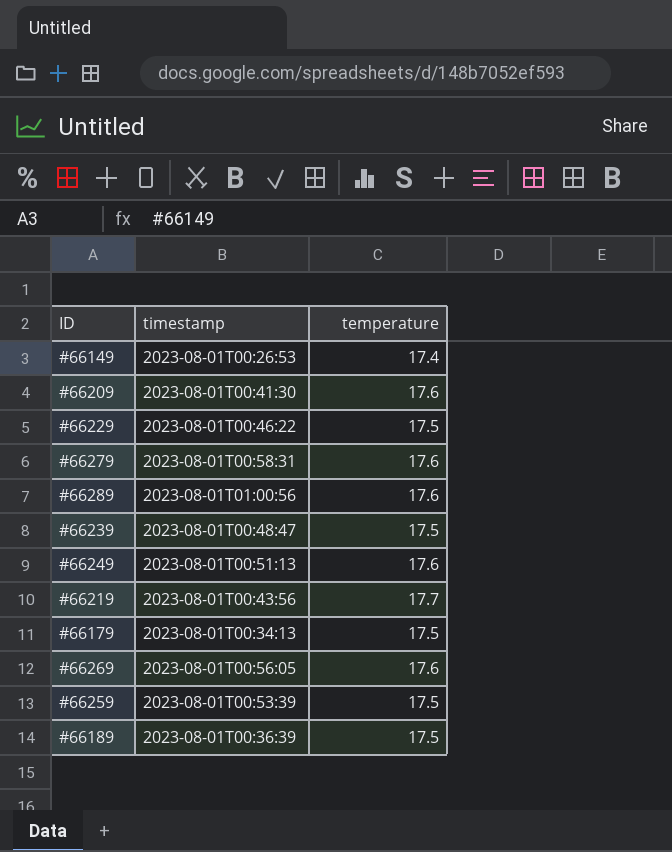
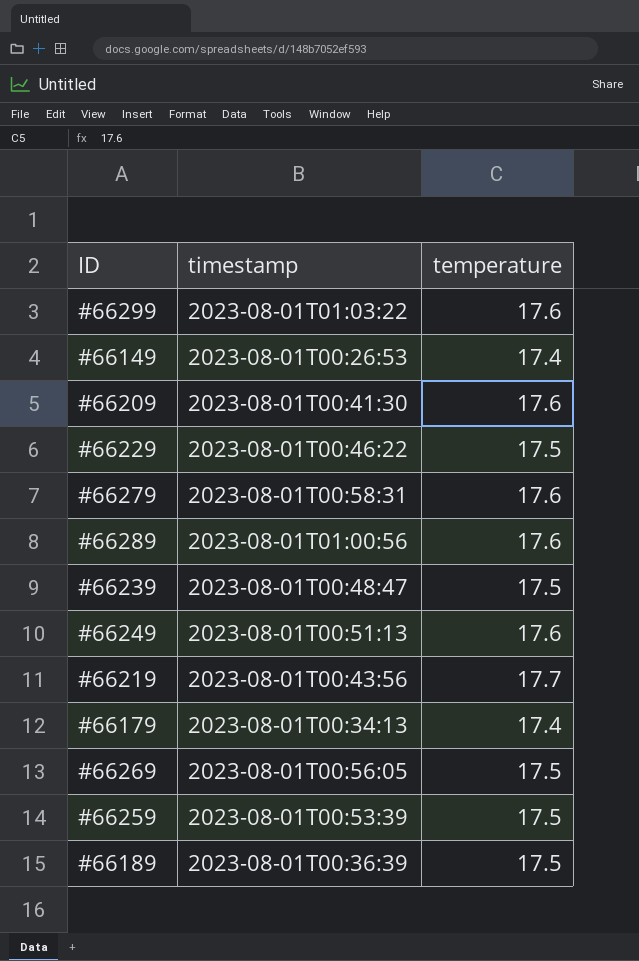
row #66299: none -> 2023-08-01T01:03:22 | 17.6
#66179 | temperature: 17.5 -> 17.4
#66269 | temperature: 17.6 -> 17.5

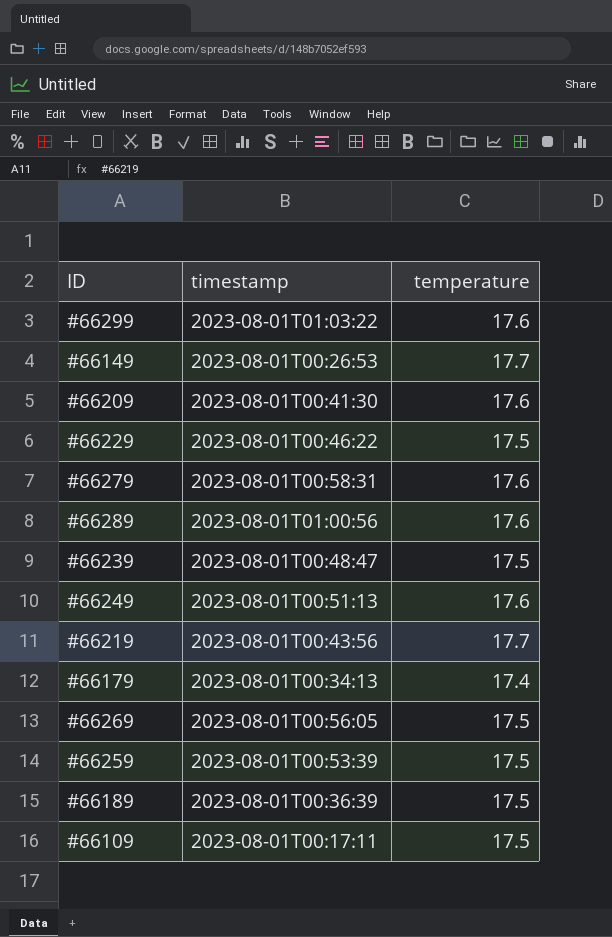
#66149 | temperature: 17.4 -> 17.7
row #66109: none -> 2023-08-01T00:17:11 | 17.5

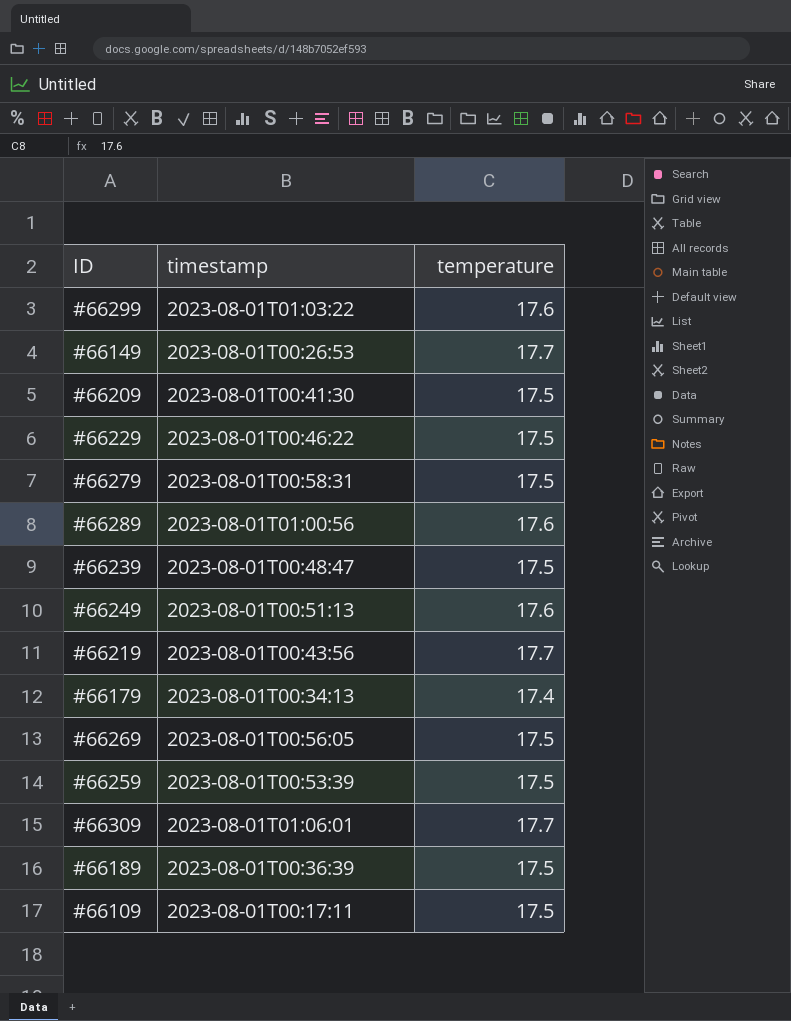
#66209 | temperature: 17.6 -> 17.5
#66279 | temperature: 17.6 -> 17.5
row #66309: none -> 2023-08-01T01:06:01 | 17.7

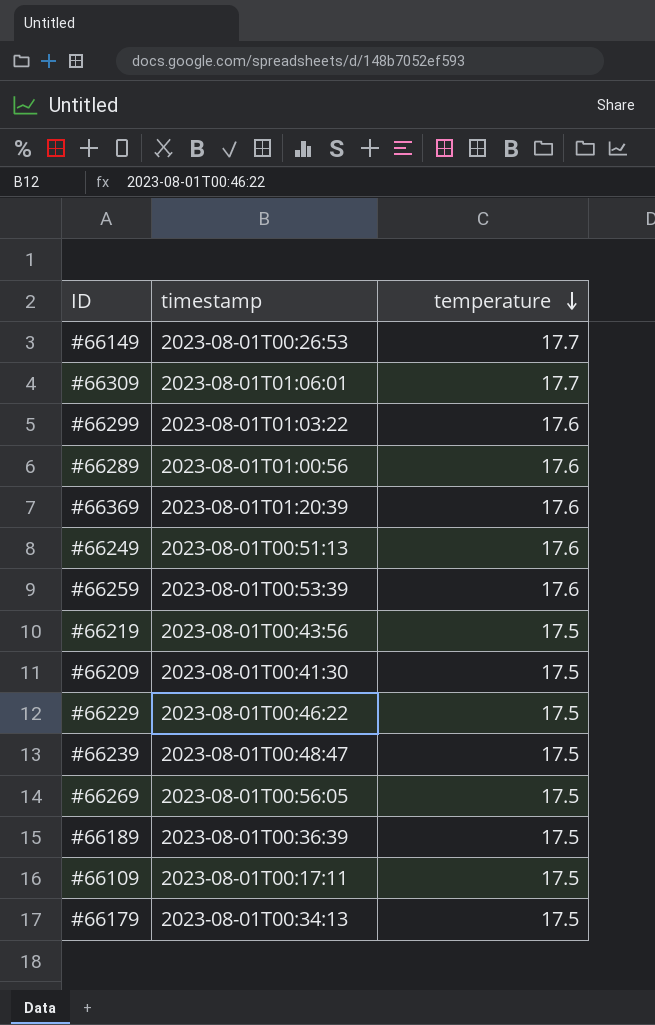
row order: none -> temperature descending
row #66279: 2023-08-01T00:58:31 | 17.5 -> none
row #66369: none -> 2023-08-01T01:20:39 | 17.6
#66259 | temperature: 17.5 -> 17.6
#66219 | temperature: 17.7 -> 17.5
#66179 | temperature: 17.4 -> 17.5

